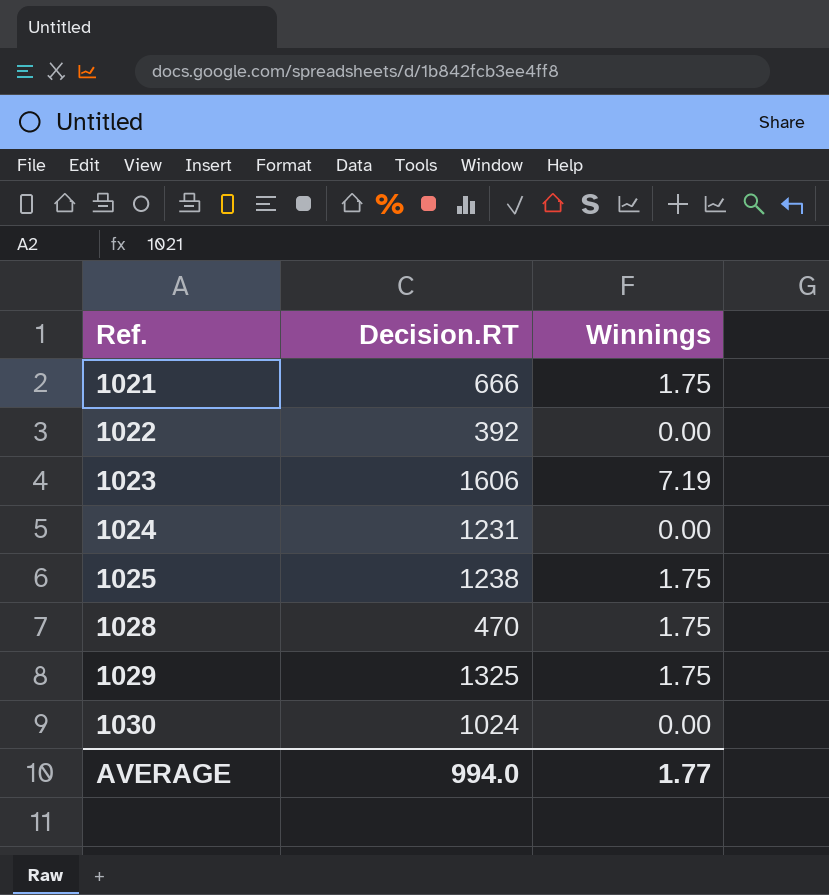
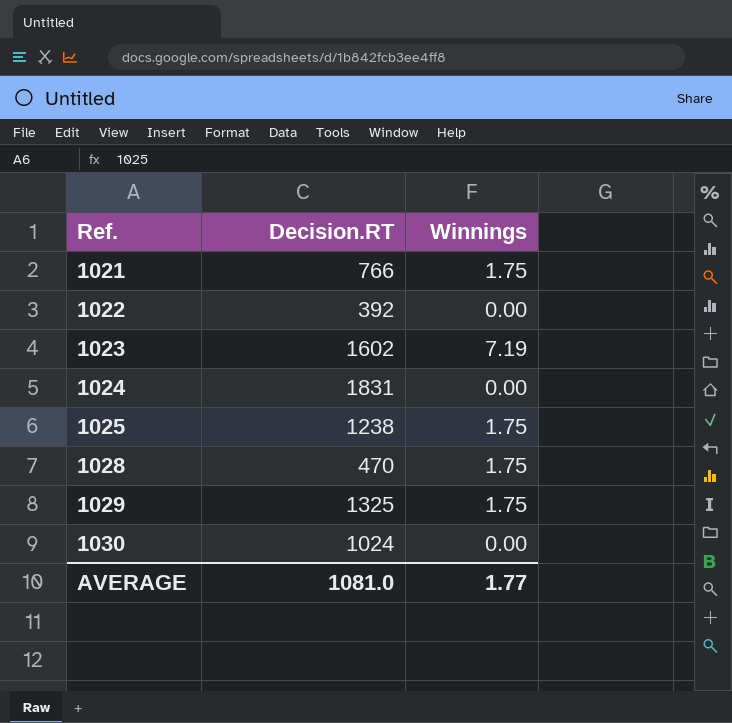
1021 | Decision.RT: 666 -> 766
1023 | Decision.RT: 1606 -> 1602
1024 | Decision.RT: 1231 -> 1831
AVERAGE | Decision.RT: 994.0 -> 1081.0

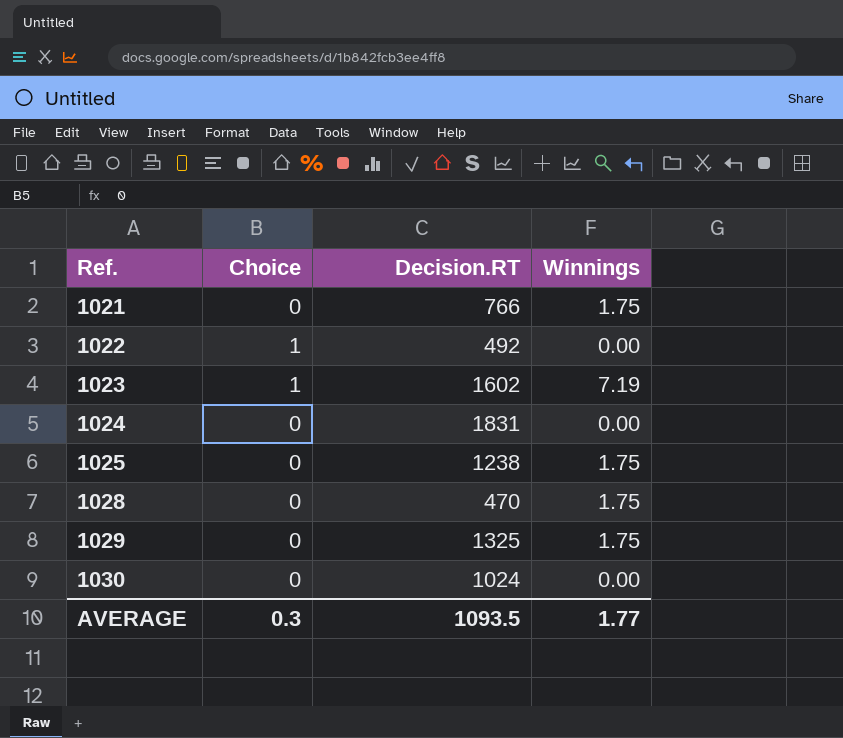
column Choice | position: none -> 2
1022 | Decision.RT: 392 -> 492
AVERAGE | Decision.RT: 1081.0 -> 1093.5

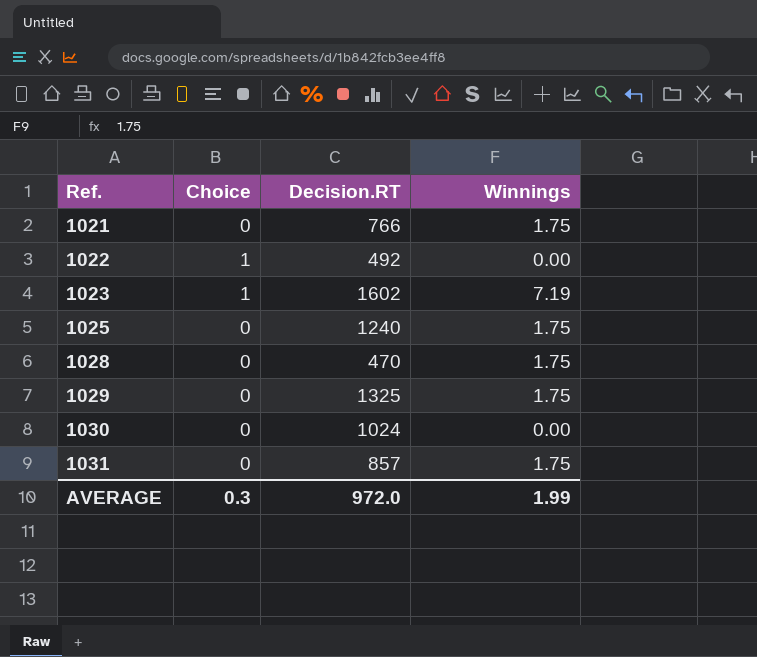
row 1024: 0 | 1831 | 0.00 -> none
1025 | Decision.RT: 1238 -> 1240
row 1031: none -> 0 | 857 | 1.75
AVERAGE | Decision.RT: 1093.5 -> 972.0
AVERAGE | Winnings: 1.77 -> 1.99

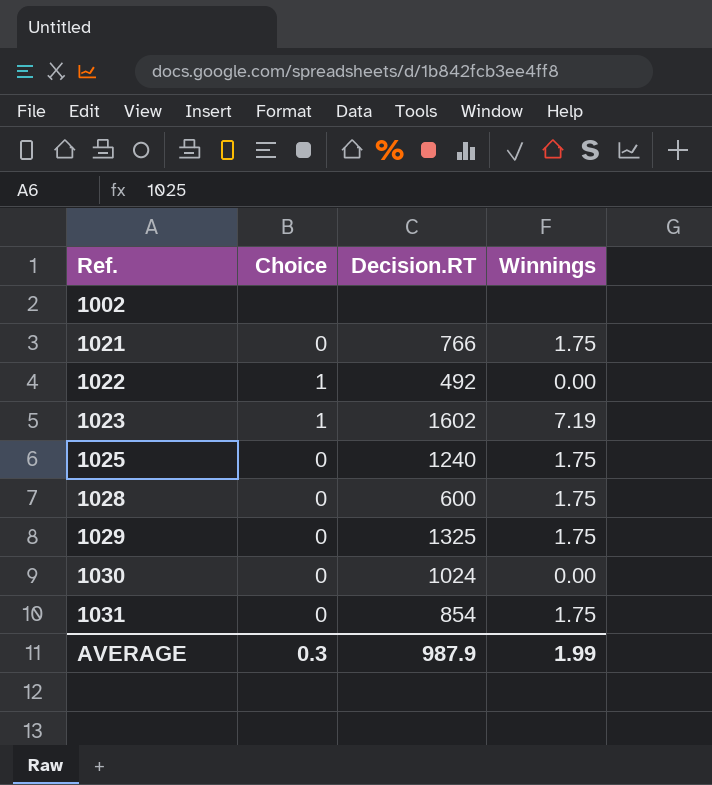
row 1002: none -> none | none | none
1028 | Decision.RT: 470 -> 600
1031 | Decision.RT: 857 -> 854
AVERAGE | Decision.RT: 972.0 -> 987.9

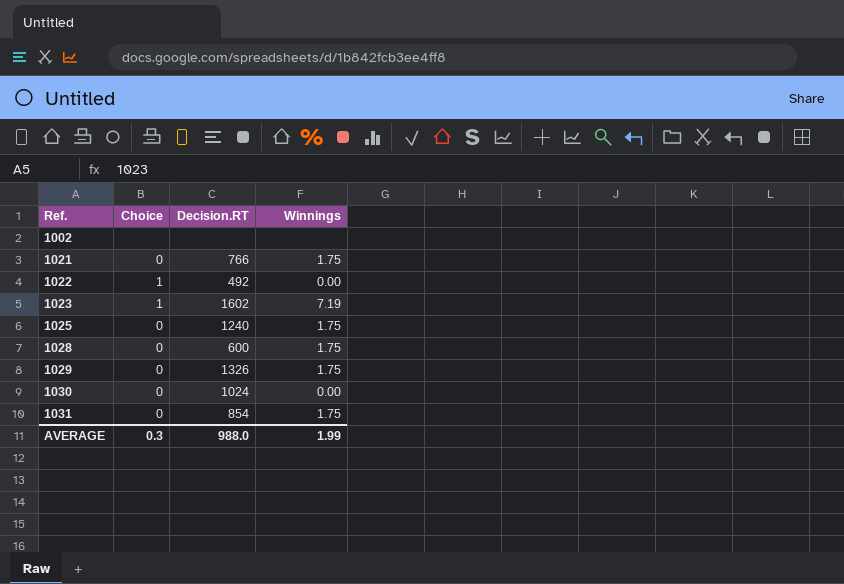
1029 | Decision.RT: 1325 -> 1326
AVERAGE | Decision.RT: 987.9 -> 988.0

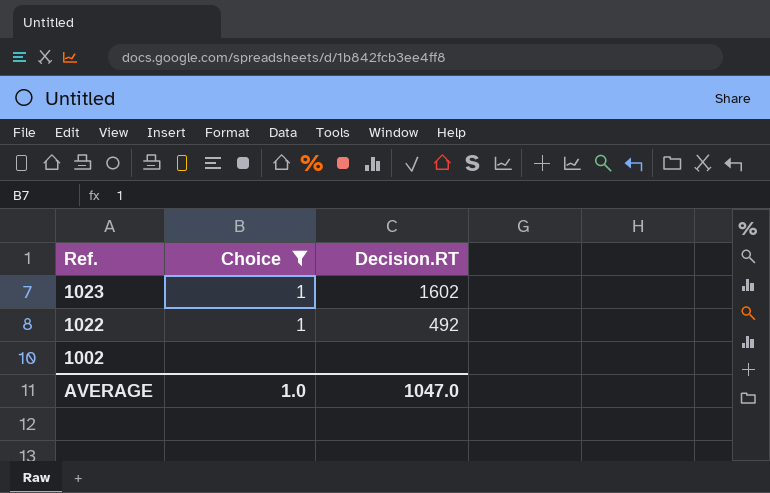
filter: none -> Choice != 0
row order: Ref. ascending -> Ref. descending
column Winnings | position: 4 -> none
AVERAGE | Choice: 0.3 -> 1.0
AVERAGE | Decision.RT: 988.0 -> 1047.0

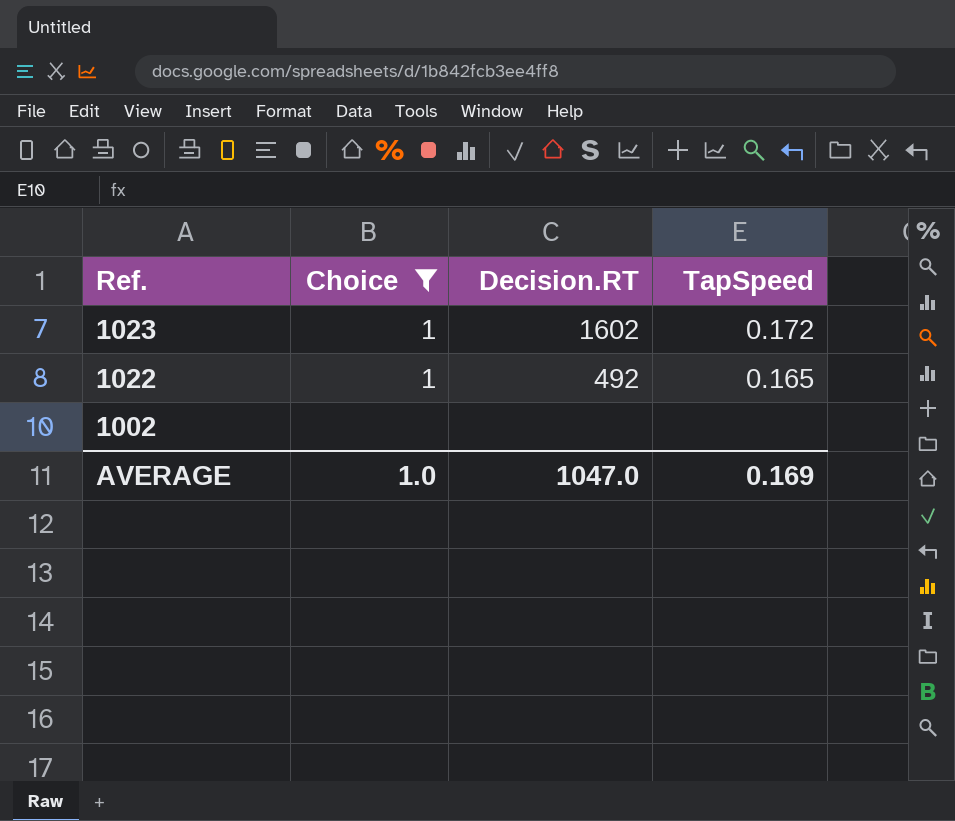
column TapSpeed | position: none -> 4

